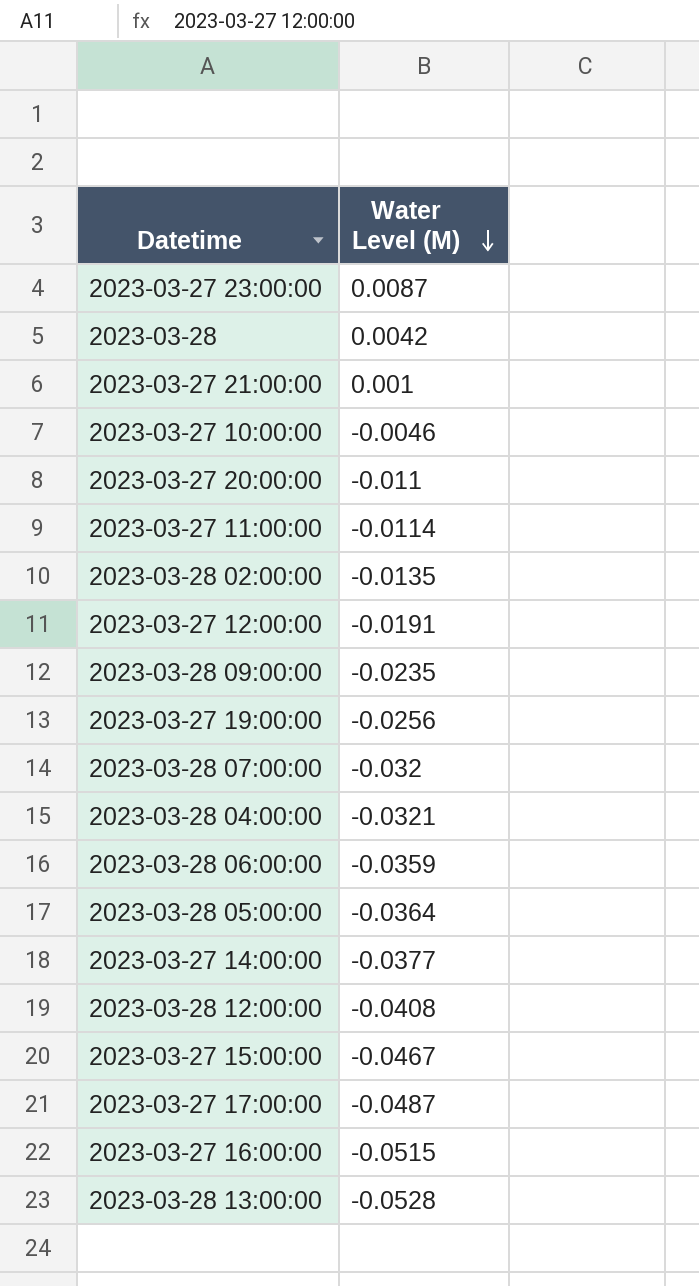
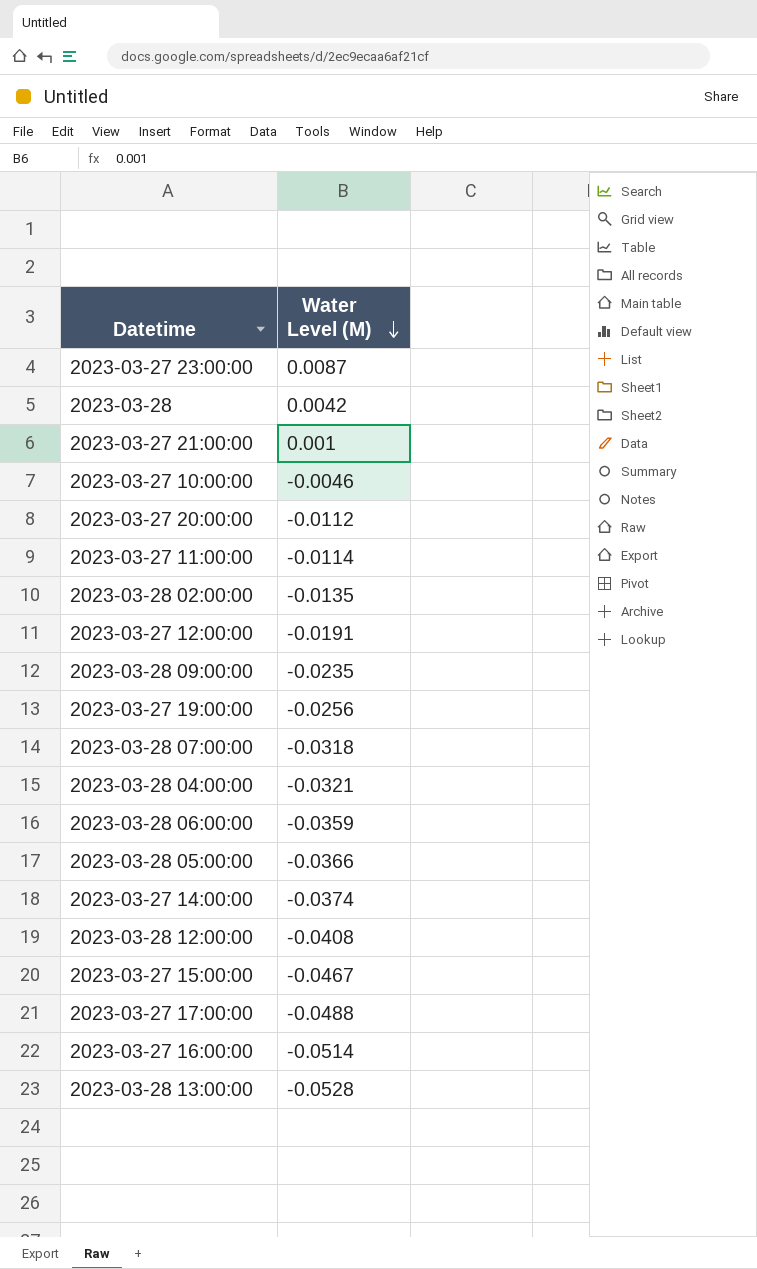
2023-03-27 20:00:00 | Water Level (M): -0.011 -> -0.0112
2023-03-28 07:00:00 | Water Level (M): -0.032 -> -0.0318
2023-03-28 05:00:00 | Water Level (M): -0.0364 -> -0.0366
2023-03-27 14:00:00 | Water Level (M): -0.0377 -> -0.0374
2023-03-27 17:00:00 | Water Level (M): -0.0487 -> -0.0488
2023-03-27 16:00:00 | Water Level (M): -0.0515 -> -0.0514

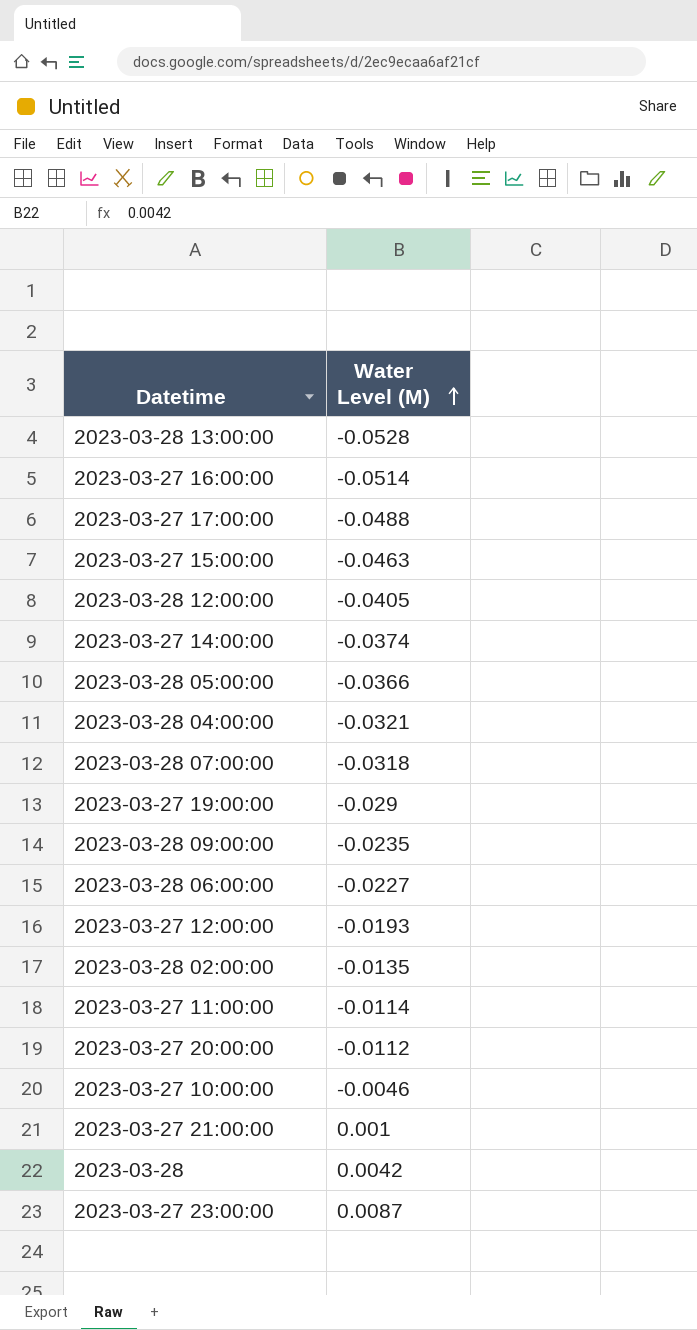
row order: Water Level (M) descending -> Water Level (M) ascending
2023-03-27 15:00:00 | Water Level (M): -0.0467 -> -0.0463
2023-03-28 12:00:00 | Water Level (M): -0.0408 -> -0.0405
2023-03-27 19:00:00 | Water Level (M): -0.0256 -> -0.029
2023-03-28 06:00:00 | Water Level (M): -0.0359 -> -0.0227
2023-03-27 12:00:00 | Water Level (M): -0.0191 -> -0.0193

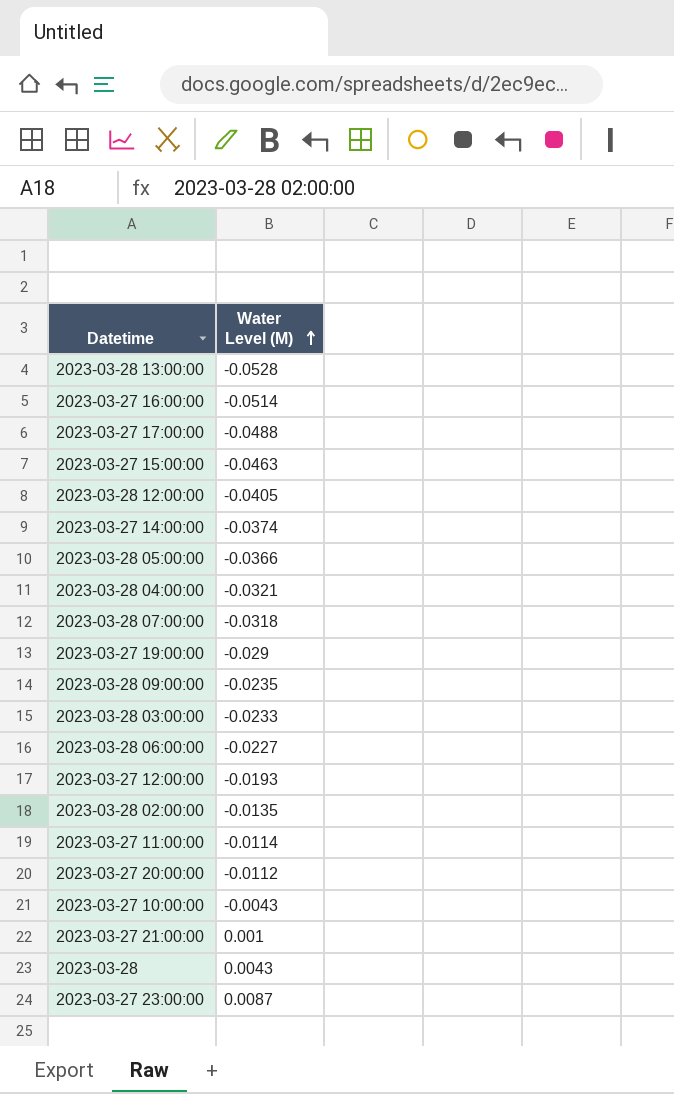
row 2023-03-28 03:00:00: none -> -0.0233
2023-03-27 10:00:00 | Water Level (M): -0.0046 -> -0.0043
2023-03-28 | Water Level (M): 0.0042 -> 0.0043

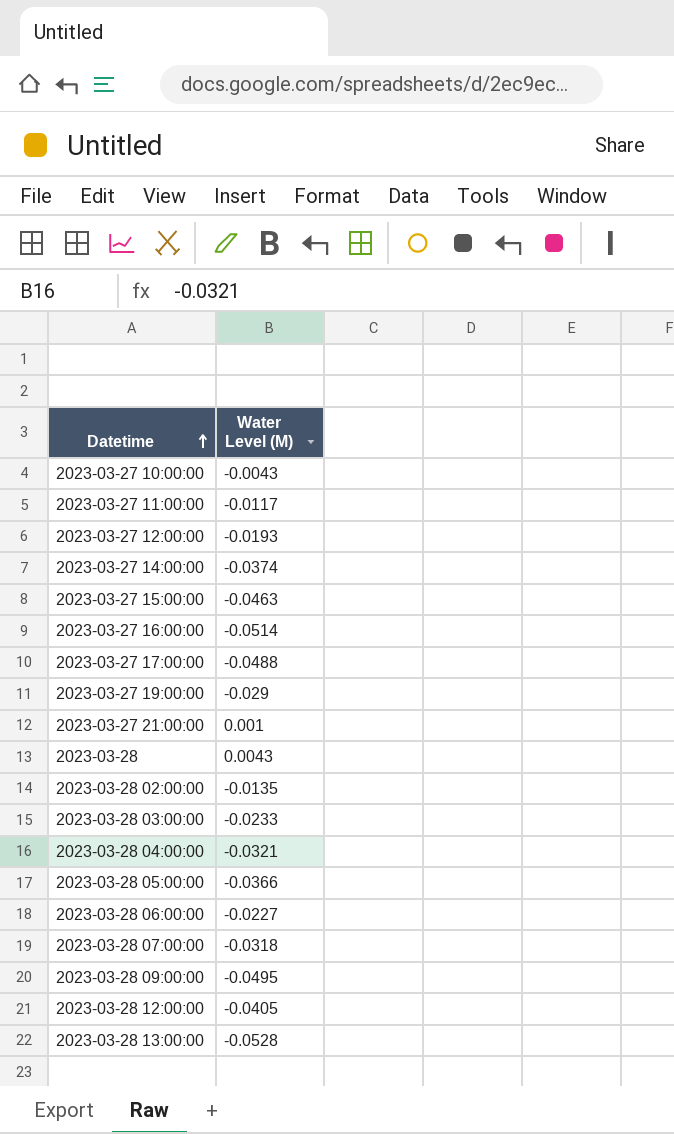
row order: Water Level (M) ascending -> Datetime ascending
row 2023-03-27 20:00:00: -0.0112 -> none
row 2023-03-27 23:00:00: 0.0087 -> none
2023-03-27 11:00:00 | Water Level (M): -0.0114 -> -0.0117
2023-03-28 09:00:00 | Water Level (M): -0.0235 -> -0.0495

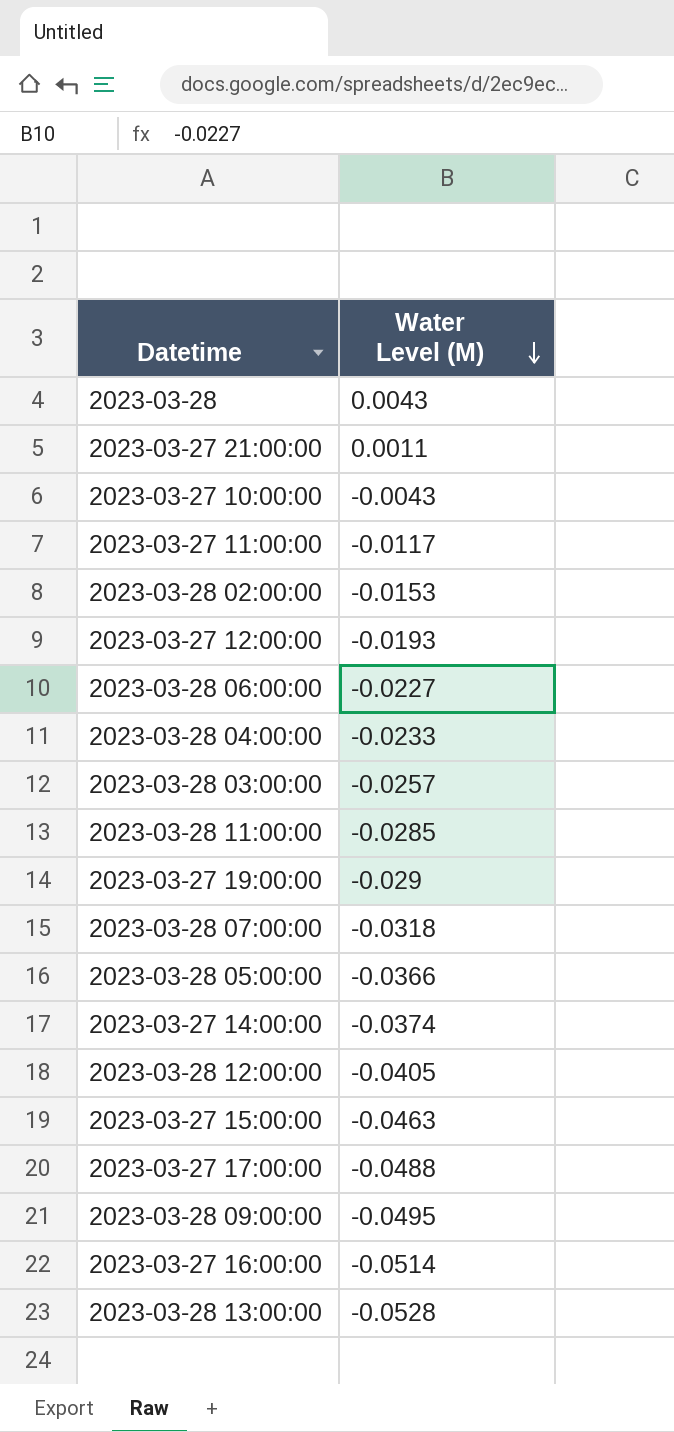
row order: Datetime ascending -> Water Level (M) descending
2023-03-27 21:00:00 | Water Level (M): 0.001 -> 0.0011
2023-03-28 02:00:00 | Water Level (M): -0.0135 -> -0.0153
2023-03-28 04:00:00 | Water Level (M): -0.0321 -> -0.0233
2023-03-28 03:00:00 | Water Level (M): -0.0233 -> -0.0257
row 2023-03-28 11:00:00: none -> -0.0285

